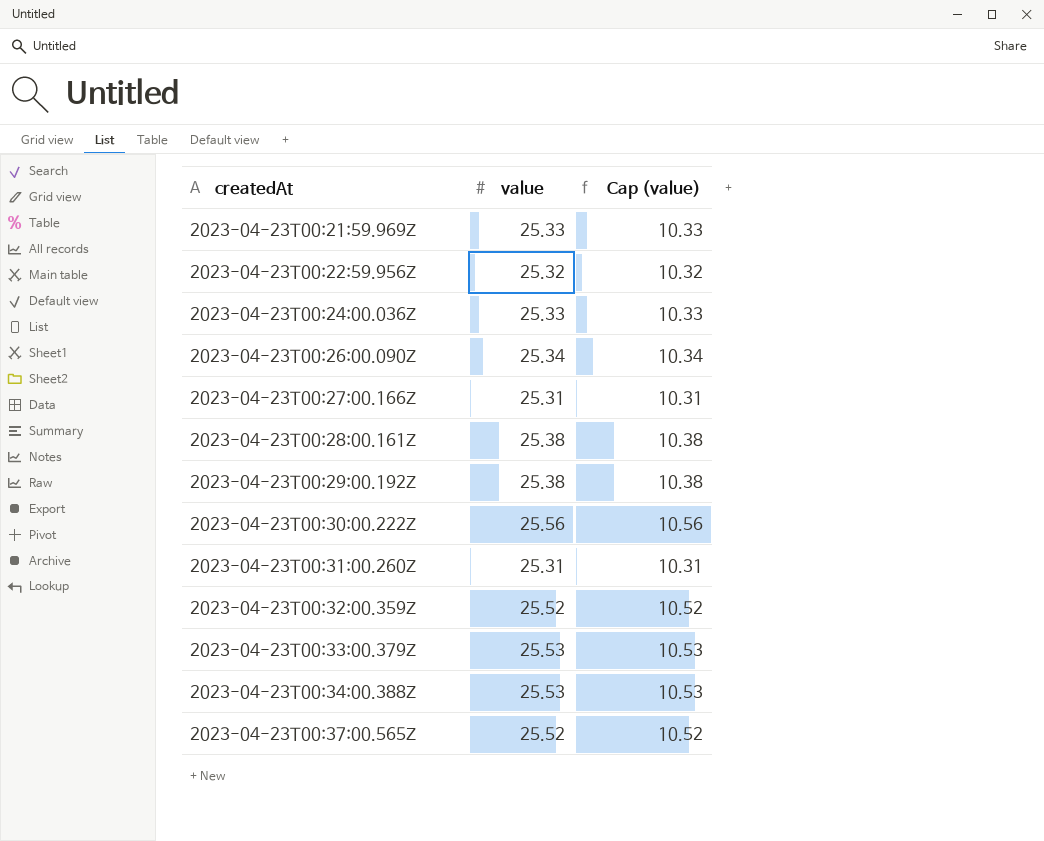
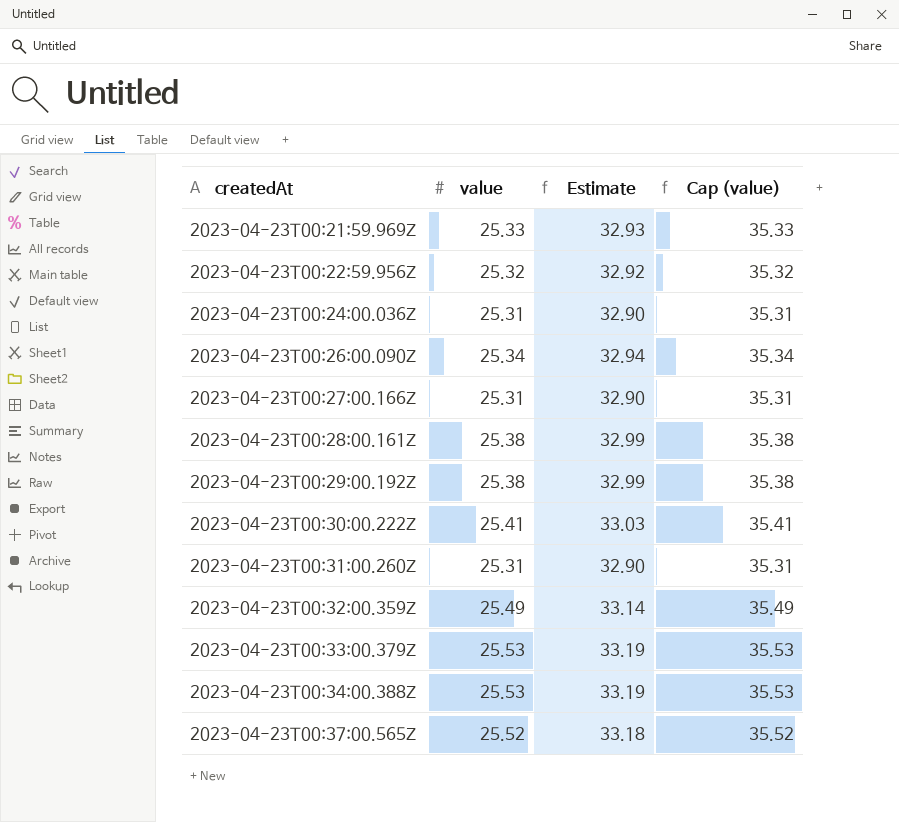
column Estimate | formula: none -> [value] * 1.3
column Cap (value) | formula: [value] - 15 -> [value] + 10
2023-04-23T00:24:00.036Z | value: 25.33 -> 25.31
2023-04-23T00:30:00.222Z | value: 25.56 -> 25.41
2023-04-23T00:32:00.359Z | value: 25.52 -> 25.49

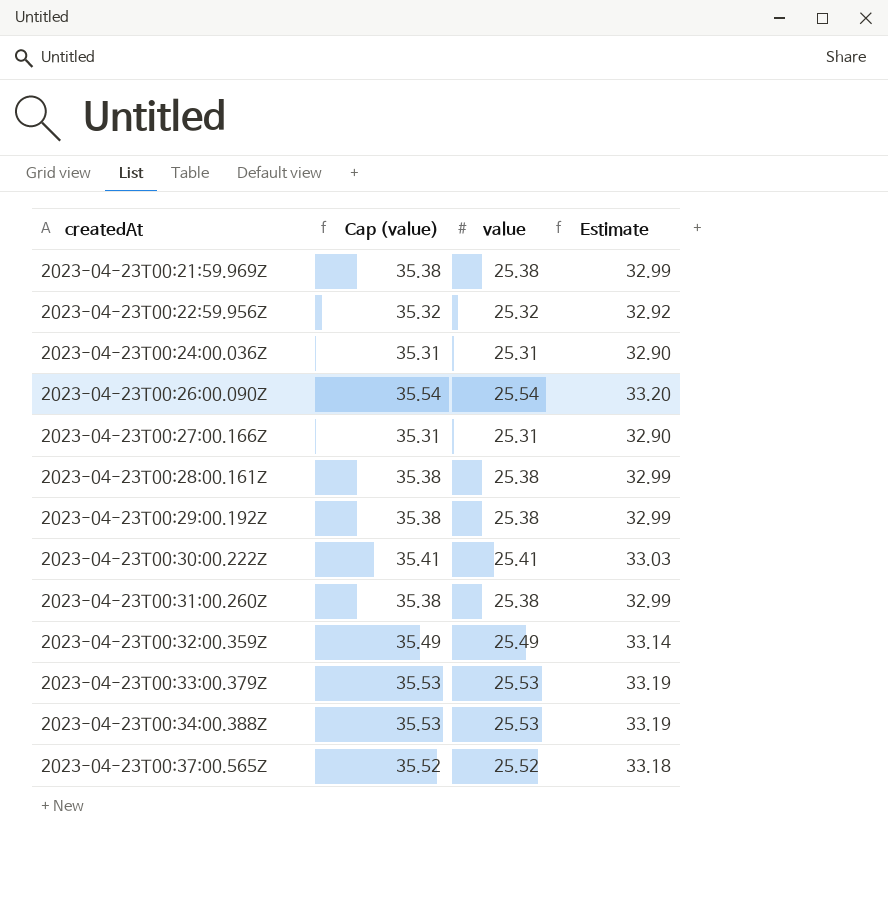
column Cap (value) | position: 4 -> 2
2023-04-23T00:21:59.969Z | Cap (value): 35.33 -> 35.38
2023-04-23T00:21:59.969Z | value: 25.33 -> 25.38
2023-04-23T00:21:59.969Z | Estimate: 32.93 -> 32.99
2023-04-23T00:26:00.090Z | Cap (value): 35.34 -> 35.54
2023-04-23T00:26:00.090Z | value: 25.34 -> 25.54
2023-04-23T00:26:00.090Z | Estimate: 32.94 -> 33.20
2023-04-23T00:31:00.260Z | Cap (value): 35.31 -> 35.38
2023-04-23T00:31:00.260Z | value: 25.31 -> 25.38
2023-04-23T00:31:00.260Z | Estimate: 32.90 -> 32.99

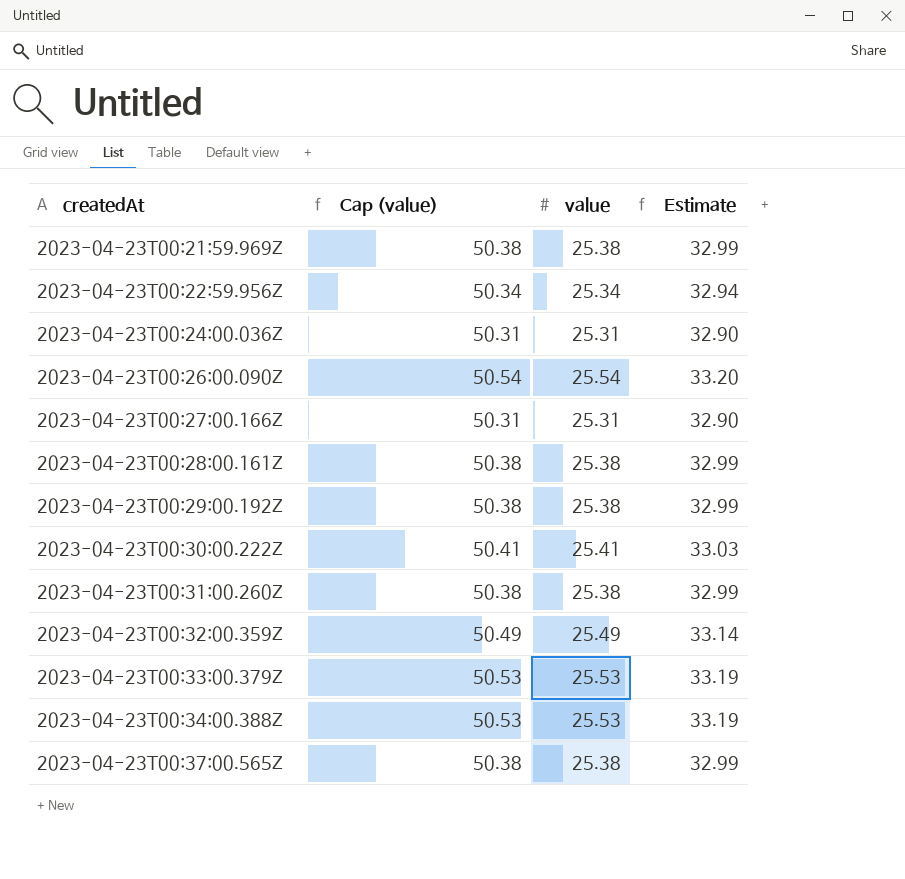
column Cap (value) | formula: [value] + 10 -> [value] + 25
2023-04-23T00:22:59.956Z | value: 25.32 -> 25.34
2023-04-23T00:22:59.956Z | Estimate: 32.92 -> 32.94
2023-04-23T00:37:00.565Z | value: 25.52 -> 25.38
2023-04-23T00:37:00.565Z | Estimate: 33.18 -> 32.99

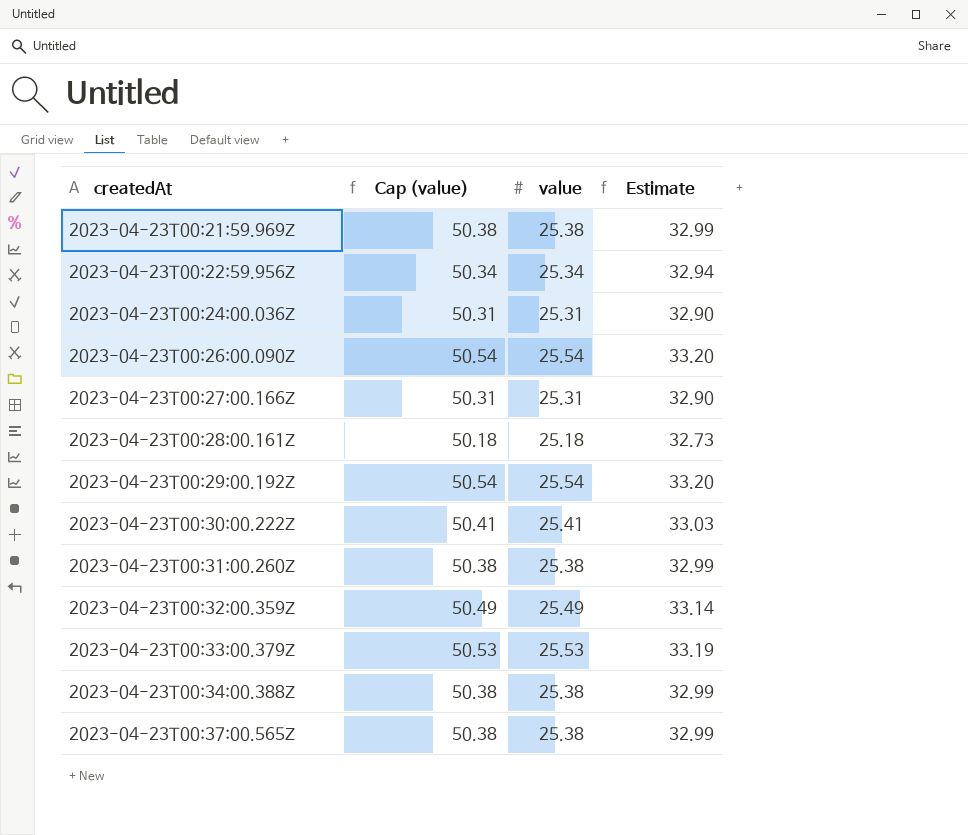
2023-04-23T00:28:00.161Z | Cap (value): 50.38 -> 50.18
2023-04-23T00:28:00.161Z | value: 25.38 -> 25.18
2023-04-23T00:28:00.161Z | Estimate: 32.99 -> 32.73
2023-04-23T00:29:00.192Z | Cap (value): 50.38 -> 50.54
2023-04-23T00:29:00.192Z | value: 25.38 -> 25.54
2023-04-23T00:29:00.192Z | Estimate: 32.99 -> 33.20
2023-04-23T00:34:00.388Z | Cap (value): 50.53 -> 50.38
2023-04-23T00:34:00.388Z | value: 25.53 -> 25.38
2023-04-23T00:34:00.388Z | Estimate: 33.19 -> 32.99

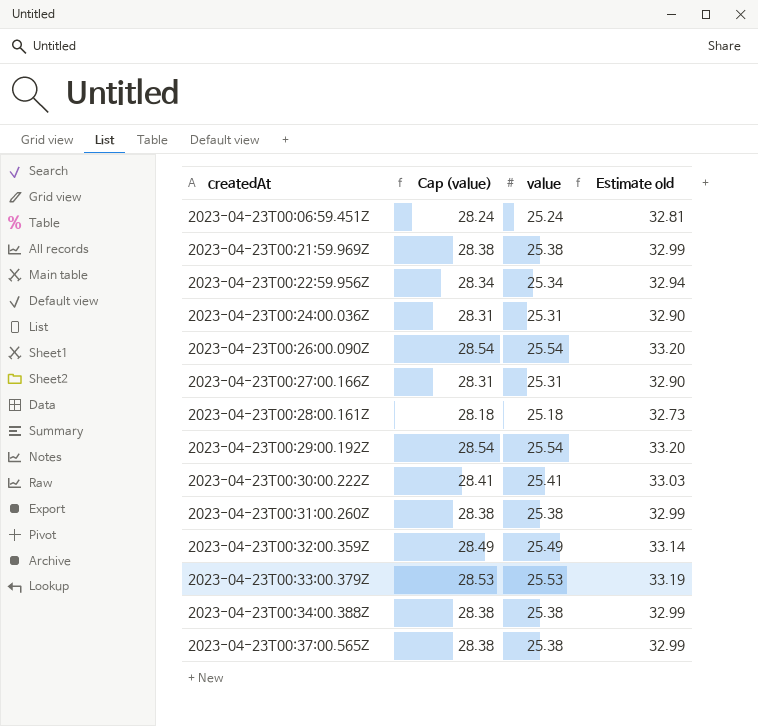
column Cap (value) | formula: [value] + 25 -> [value] + 3
column name: Estimate -> Estimate old
row 2023-04-23T00:06:59.451Z: none -> 28.24 | 25.24 | 32.81

